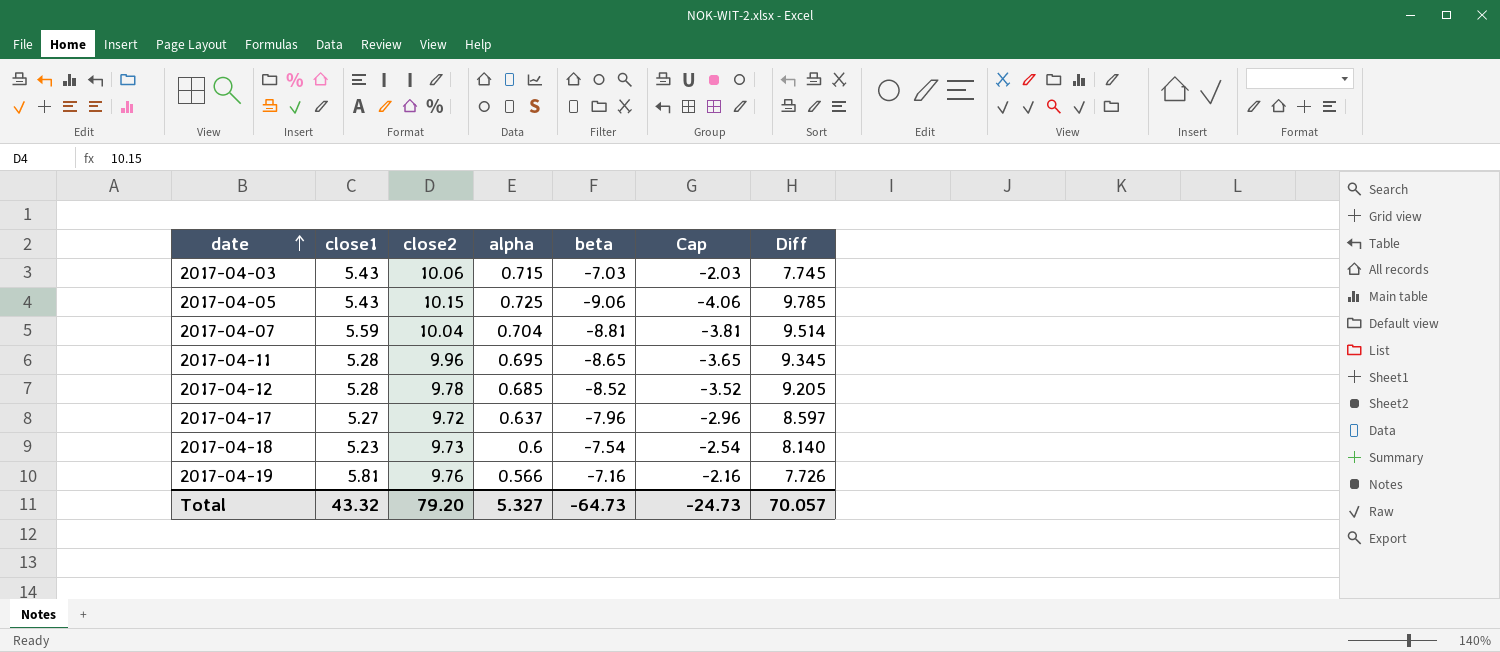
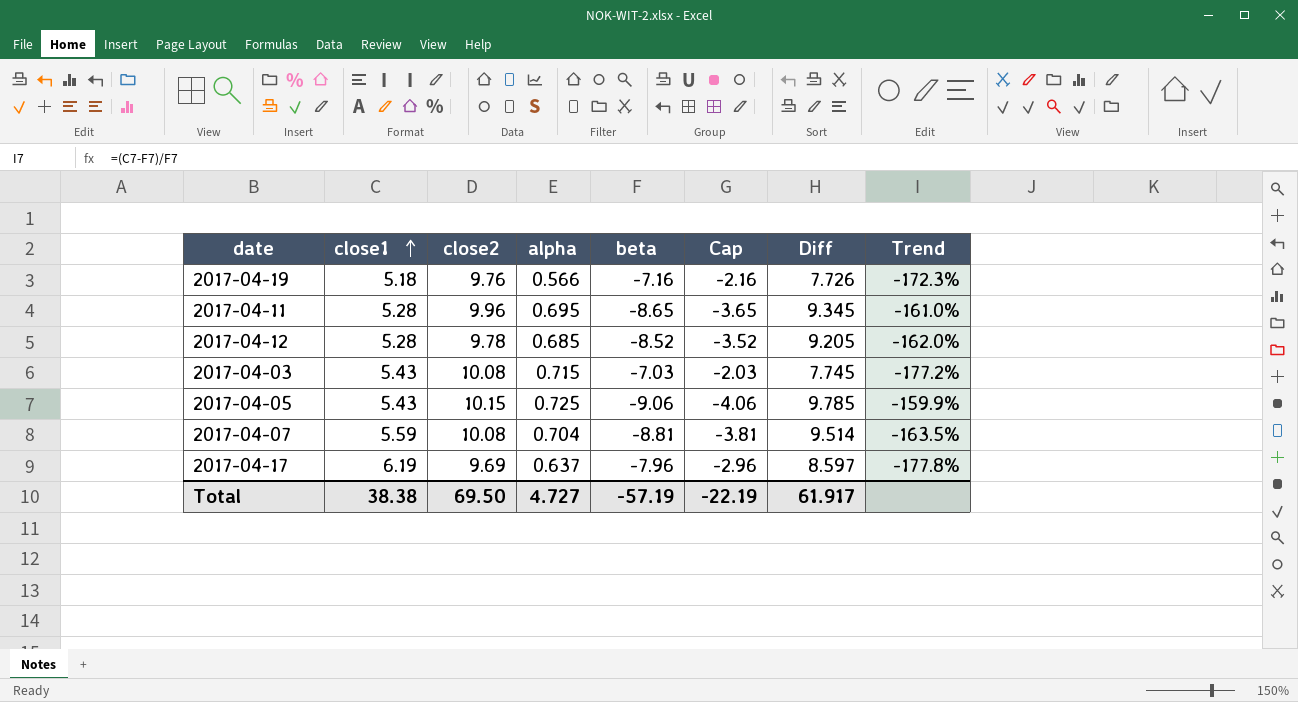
row order: date ascending -> close1 ascending
column Trend | formula: none -> ([close1] - [beta]) / [beta]
row 2017-04-18: 5.23 | 9.73 | 0.6 | -7.54 | -2.54 | 8.140 -> none
2017-04-19 | close1: 5.81 -> 5.18
2017-04-03 | close2: 10.06 -> 10.08
2017-04-07 | close2: 10.04 -> 10.08
2017-04-17 | close1: 5.27 -> 6.19
2017-04-17 | close2: 9.72 -> 9.69
Total | close1: 43.32 -> 38.38
Total | close2: 79.20 -> 69.50
Total | alpha: 5.327 -> 4.727
Total | beta: -64.73 -> -57.19
Total | Cap: -24.73 -> -22.19
Total | Diff: 70.057 -> 61.917

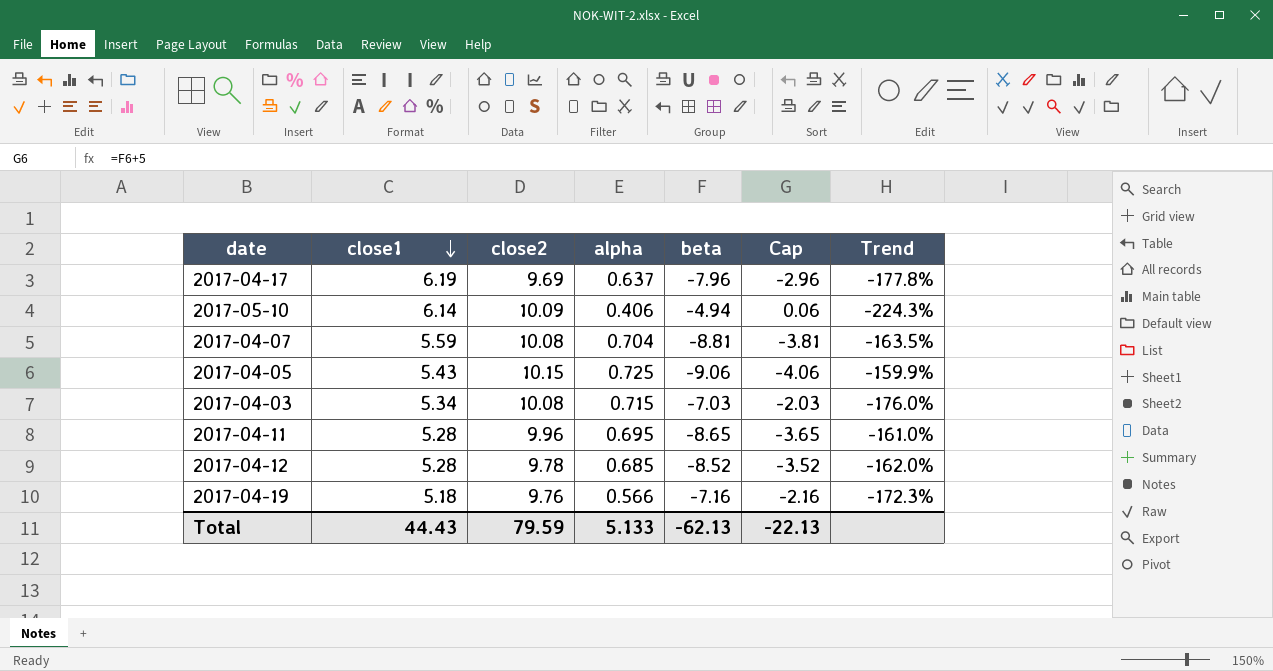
row order: close1 ascending -> close1 descending
column Diff | formula: [alpha] - [beta] -> none
row 2017-05-10: none -> 6.14 | 10.09 | 0.406 | -4.94 | 0.06 | -224.3%
2017-04-03 | close1: 5.43 -> 5.34
2017-04-03 | Trend: -177.2% -> -176.0%
Total | close1: 38.38 -> 44.43
Total | close2: 69.50 -> 79.59
Total | alpha: 4.727 -> 5.133
Total | beta: -57.19 -> -62.13
Total | Cap: -22.19 -> -22.13

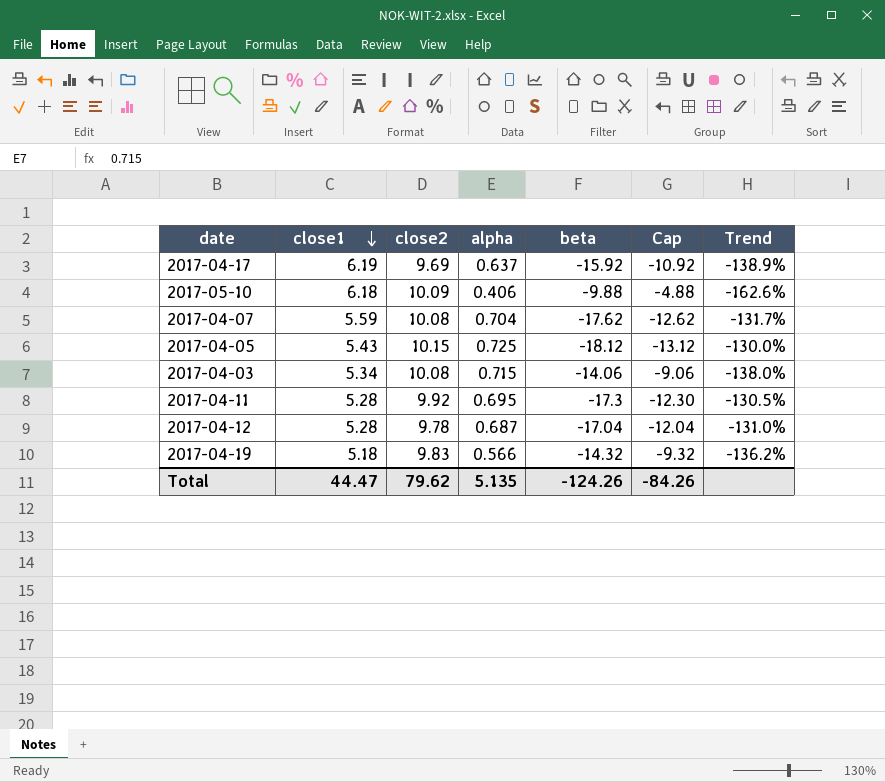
2017-04-17 | beta: -7.96 -> -15.92
2017-04-17 | Cap: -2.96 -> -10.92
2017-04-17 | Trend: -177.8% -> -138.9%
2017-05-10 | close1: 6.14 -> 6.18
2017-05-10 | beta: -4.94 -> -9.88
2017-05-10 | Cap: 0.06 -> -4.88
2017-05-10 | Trend: -224.3% -> -162.6%
2017-04-07 | beta: -8.81 -> -17.62
2017-04-07 | Cap: -3.81 -> -12.62
2017-04-07 | Trend: -163.5% -> -131.7%
2017-04-05 | beta: -9.06 -> -18.12
2017-04-05 | Cap: -4.06 -> -13.12
2017-04-05 | Trend: -159.9% -> -130.0%
2017-04-03 | beta: -7.03 -> -14.06
2017-04-03 | Cap: -2.03 -> -9.06
2017-04-03 | Trend: -176.0% -> -138.0%
2017-04-11 | close2: 9.96 -> 9.92
2017-04-11 | beta: -8.65 -> -17.3
2017-04-11 | Cap: -3.65 -> -12.30
2017-04-11 | Trend: -161.0% -> -130.5%
2017-04-12 | alpha: 0.685 -> 0.687
2017-04-12 | beta: -8.52 -> -17.04
2017-04-12 | Cap: -3.52 -> -12.04
2017-04-12 | Trend: -162.0% -> -131.0%
2017-04-19 | close2: 9.76 -> 9.83
2017-04-19 | beta: -7.16 -> -14.32
2017-04-19 | Cap: -2.16 -> -9.32
2017-04-19 | Trend: -172.3% -> -136.2%
Total | close1: 44.43 -> 44.47
Total | close2: 79.59 -> 79.62
Total | alpha: 5.133 -> 5.135
Total | beta: -62.13 -> -124.26
Total | Cap: -22.13 -> -84.26

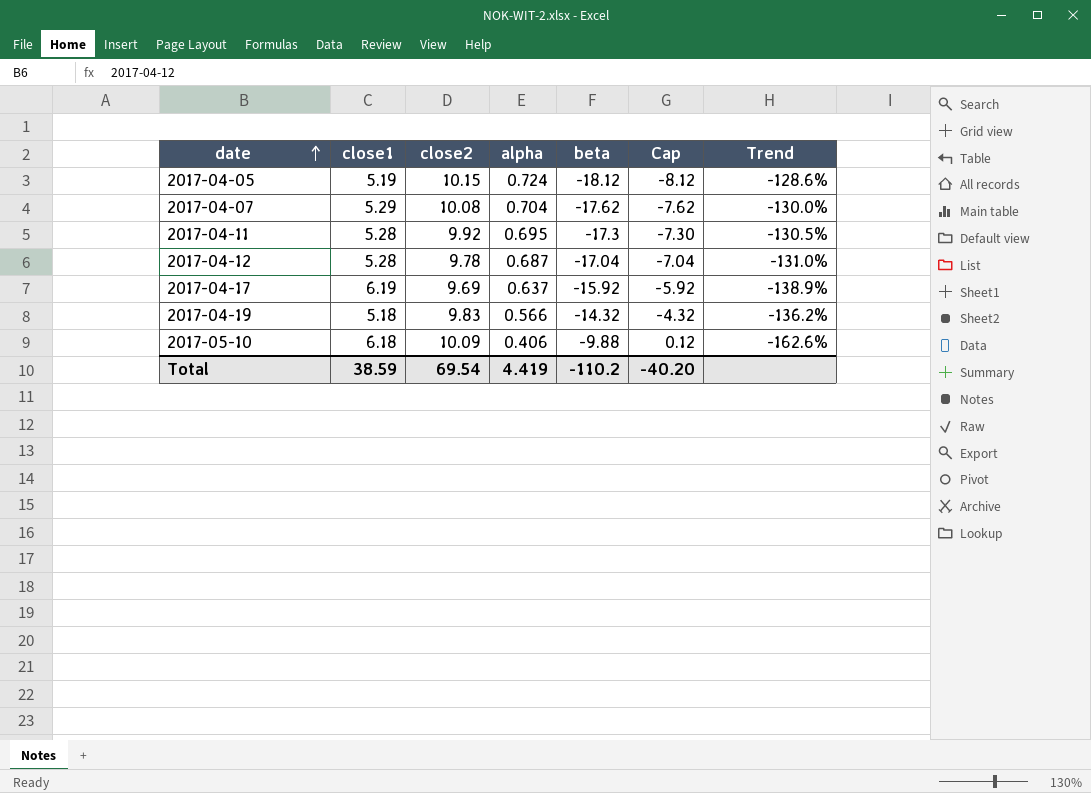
row order: close1 descending -> date ascending
column Cap | formula: [beta] + 5 -> [beta] + 10
row 2017-04-03: 5.34 | 10.08 | 0.715 | -14.06 | -9.06 | -138.0% -> none
2017-04-05 | close1: 5.43 -> 5.19
2017-04-05 | alpha: 0.725 -> 0.724
2017-04-05 | Trend: -130.0% -> -128.6%
2017-04-07 | close1: 5.59 -> 5.29
2017-04-07 | Trend: -131.7% -> -130.0%
Total | close1: 44.47 -> 38.59
Total | close2: 79.62 -> 69.54
Total | alpha: 5.135 -> 4.419
Total | beta: -124.26 -> -110.2
Total | Cap: -84.26 -> -40.20

